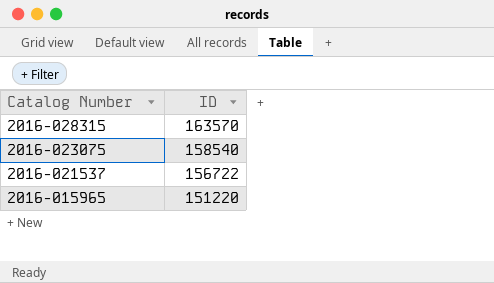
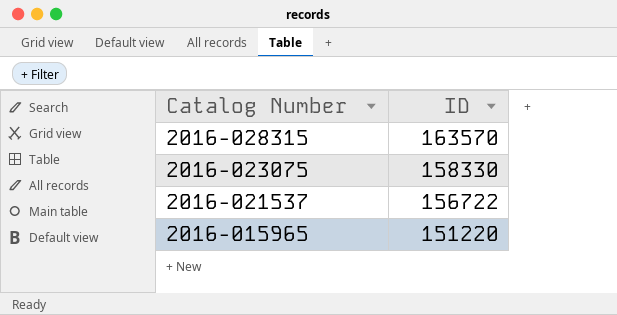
2016-023075 | ID: 158540 -> 158330

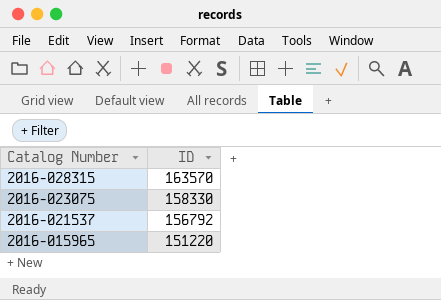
2016-021537 | ID: 156722 -> 156792

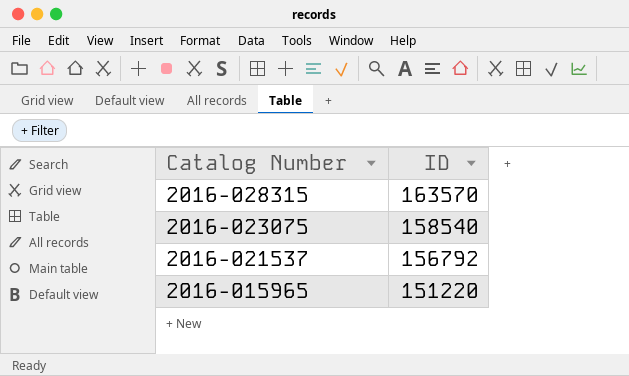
2016-023075 | ID: 158330 -> 158540

